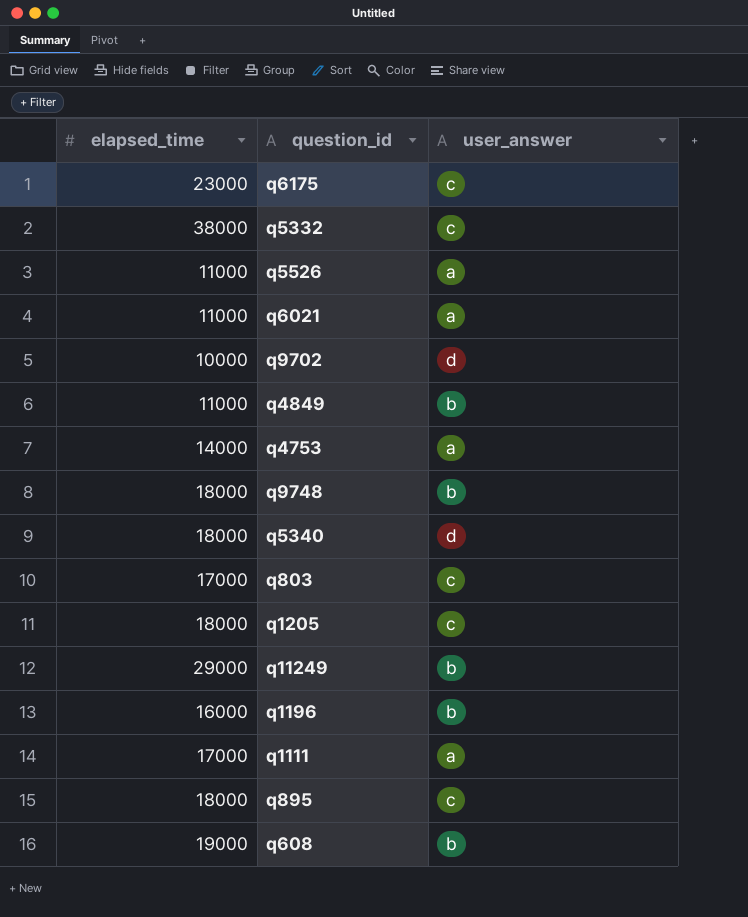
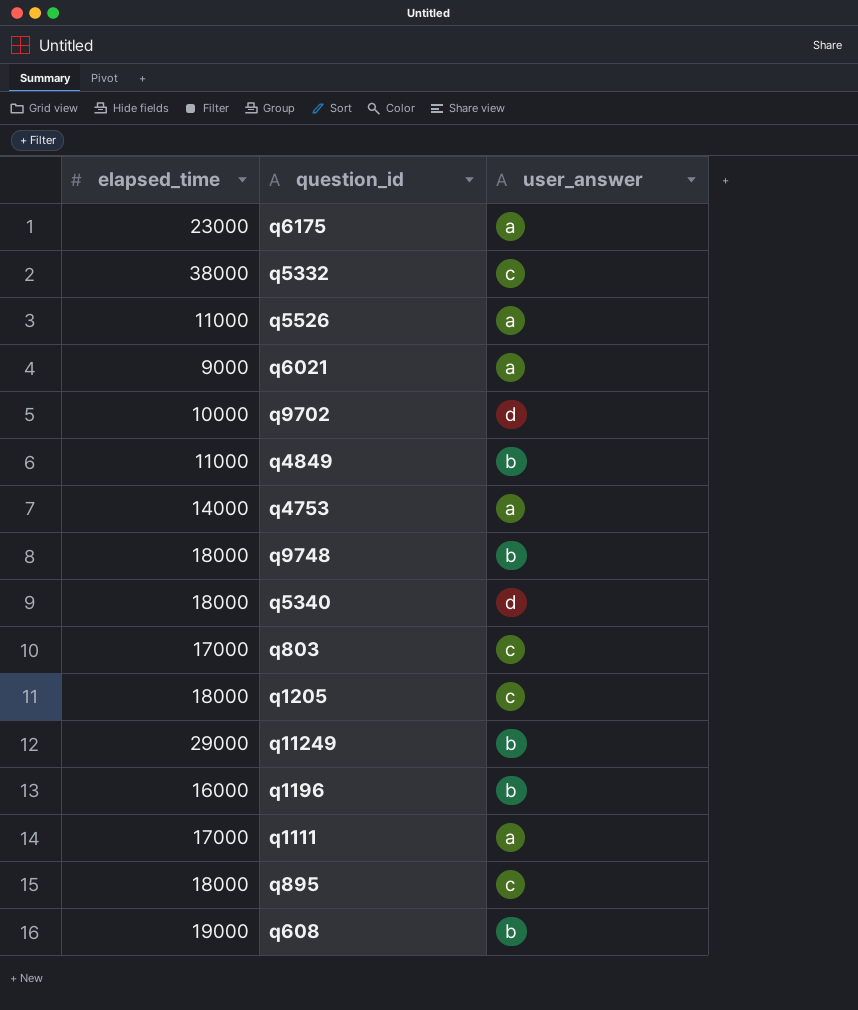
q6175 | user_answer: c -> a
q6021 | elapsed_time: 11000 -> 9000

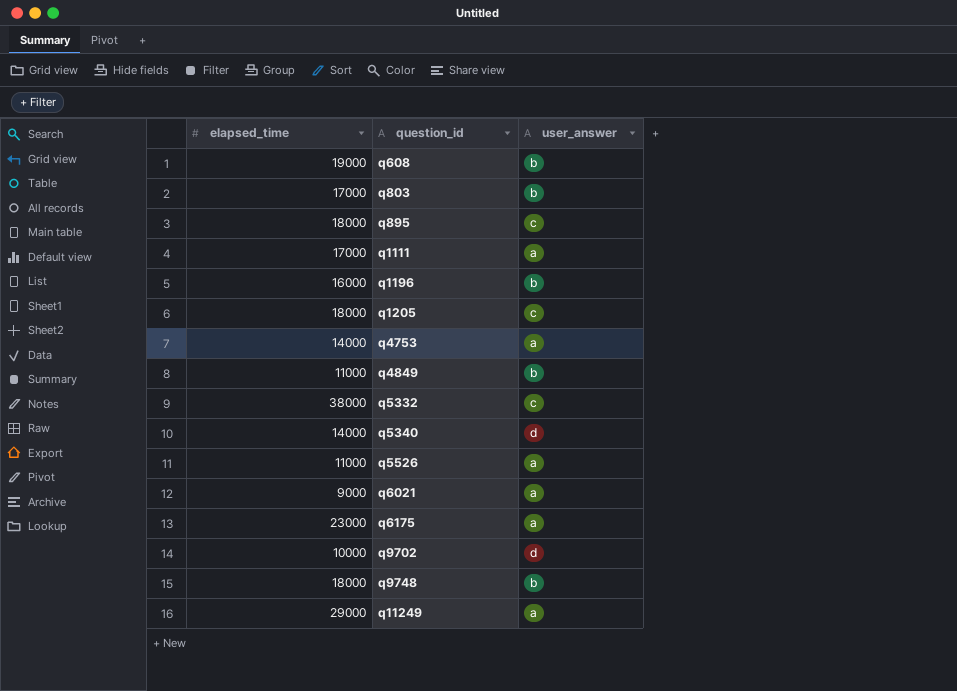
row order: none -> question_id ascending
q803 | user_answer: c -> b
q5340 | elapsed_time: 18000 -> 14000
q11249 | user_answer: b -> a

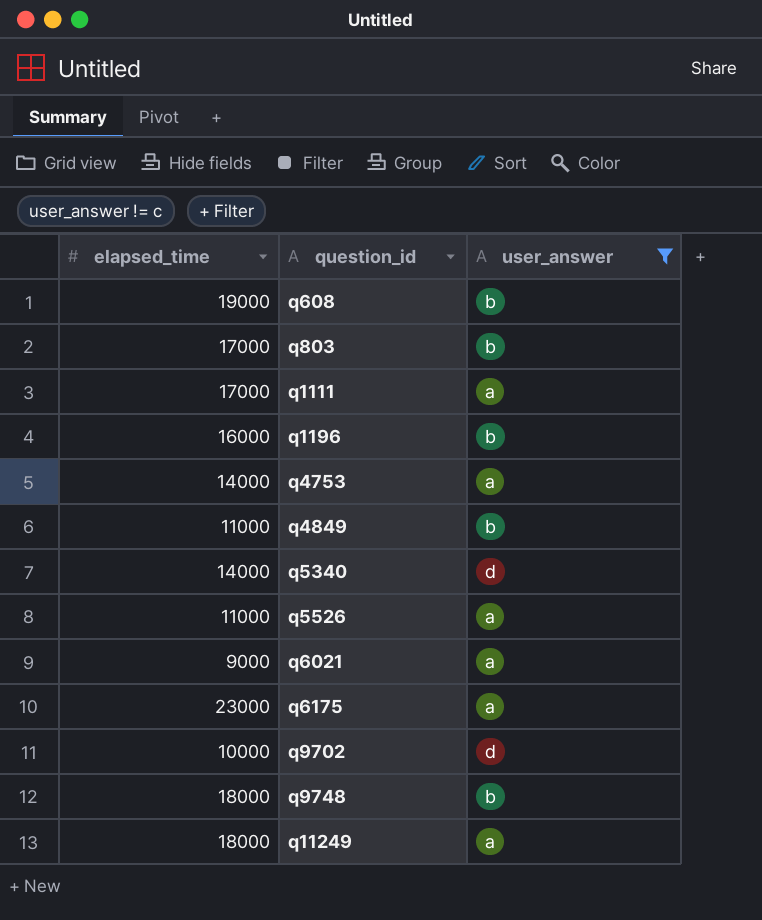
filter: none -> user_answer != c
q11249 | elapsed_time: 29000 -> 18000

